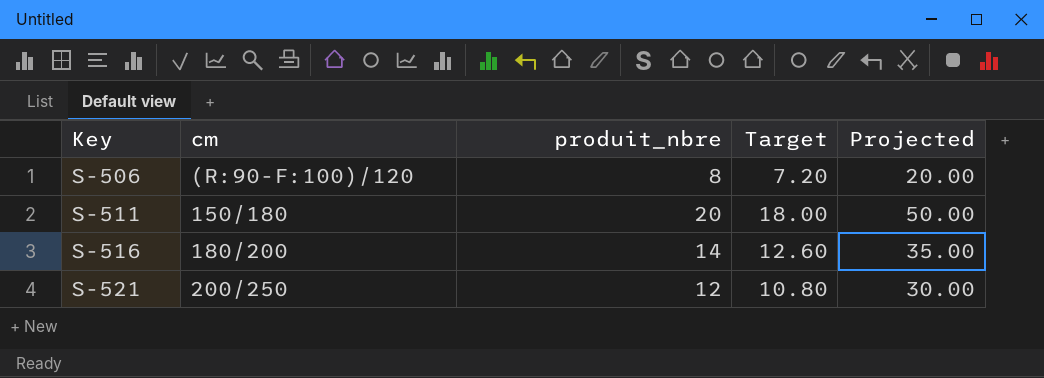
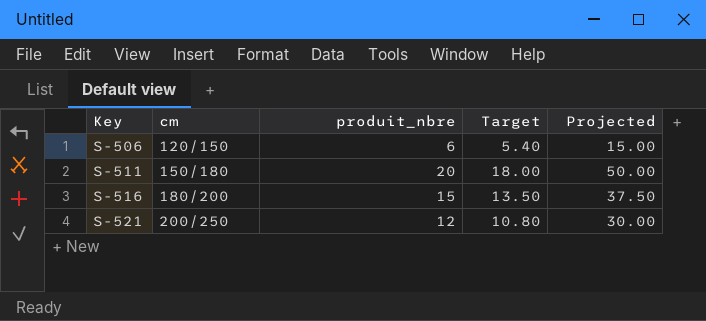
S-506 | cm: (R:90-F:100)/120 -> 120/150
S-506 | produit_nbre: 8 -> 6
S-506 | Target: 7.20 -> 5.40
S-506 | Projected: 20.00 -> 15.00
S-516 | produit_nbre: 14 -> 15
S-516 | Target: 12.60 -> 13.50
S-516 | Projected: 35.00 -> 37.50

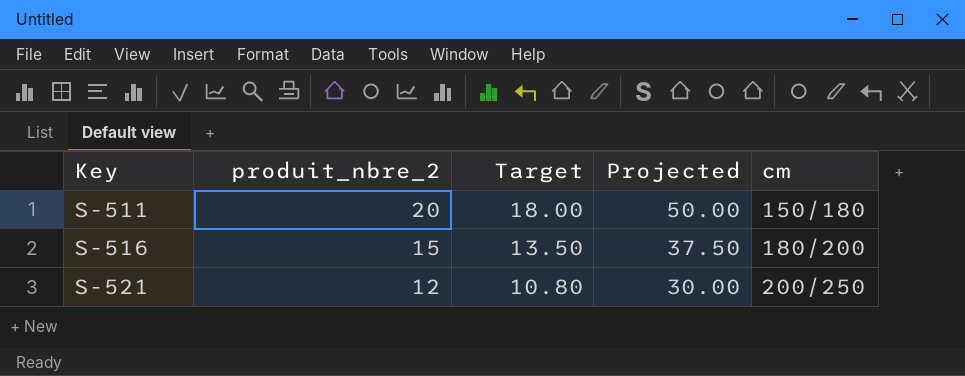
column name: produit_nbre -> produit_nbre_2
column cm | position: 2 -> 5
row S-506: 120/150 | 6 | 5.40 | 15.00 -> none

